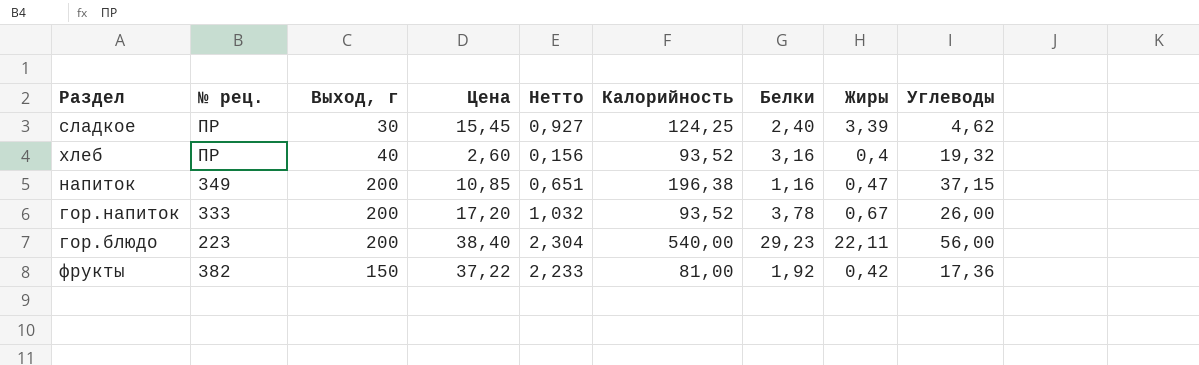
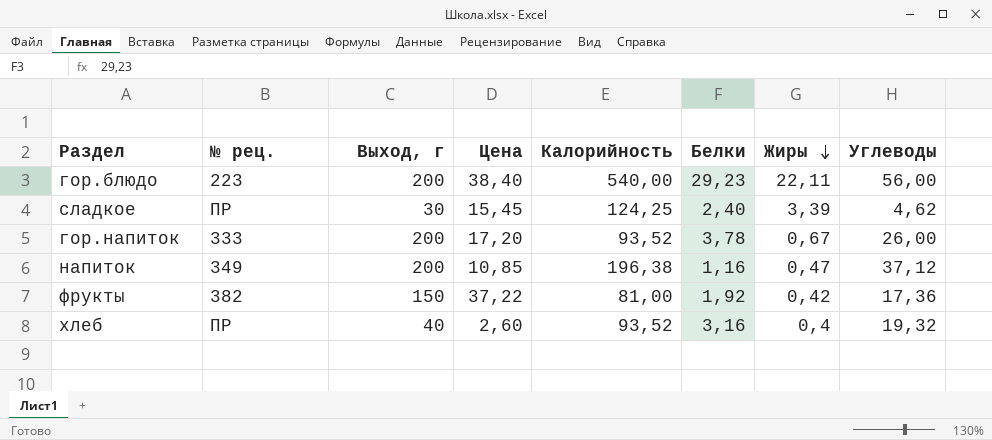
row order: none -> Жиры descending
column Нетто | formula: [Цена] * 0,06 -> none
напиток | Углеводы: 37,15 -> 37,12

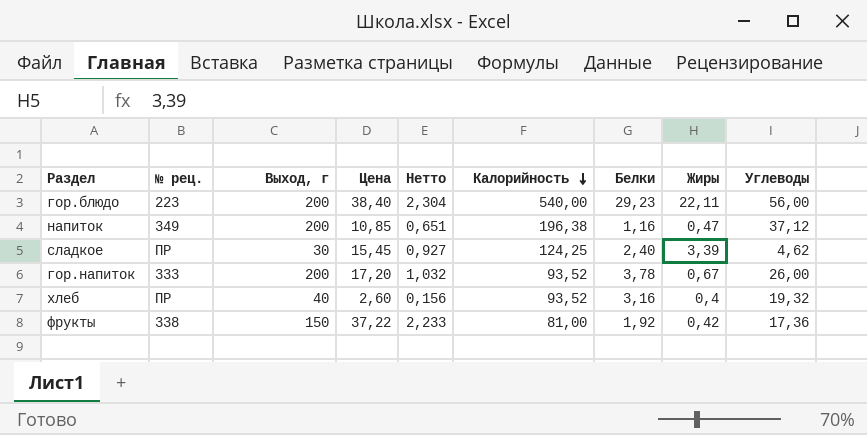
row order: Жиры descending -> Калорийность descending
column Нетто | formula: none -> [Цена] * 0,06
фрукты | № рец.: 382 -> 338

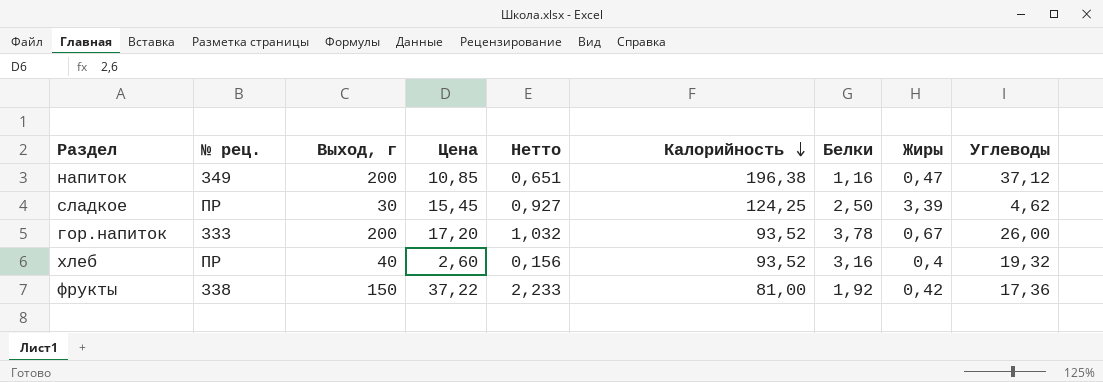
row гор.блюдо: 223 | 200 | 38,40 | 2,304 | 540,00 | 29,23 | 22,11 | 56,00 -> none
сладкое | Белки: 2,40 -> 2,50

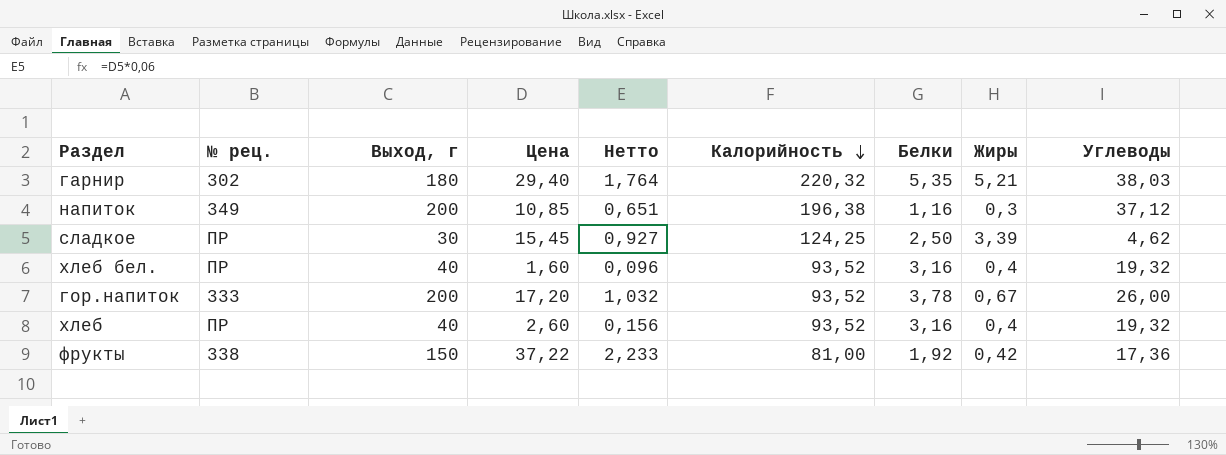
row гарнир: none -> 302 | 180 | 29,40 | 1,764 | 220,32 | 5,35 | 5,21 | 38,03
напиток | Жиры: 0,47 -> 0,3
row хлеб бел.: none -> ПР | 40 | 1,60 | 0,096 | 93,52 | 3,16 | 0,4 | 19,32

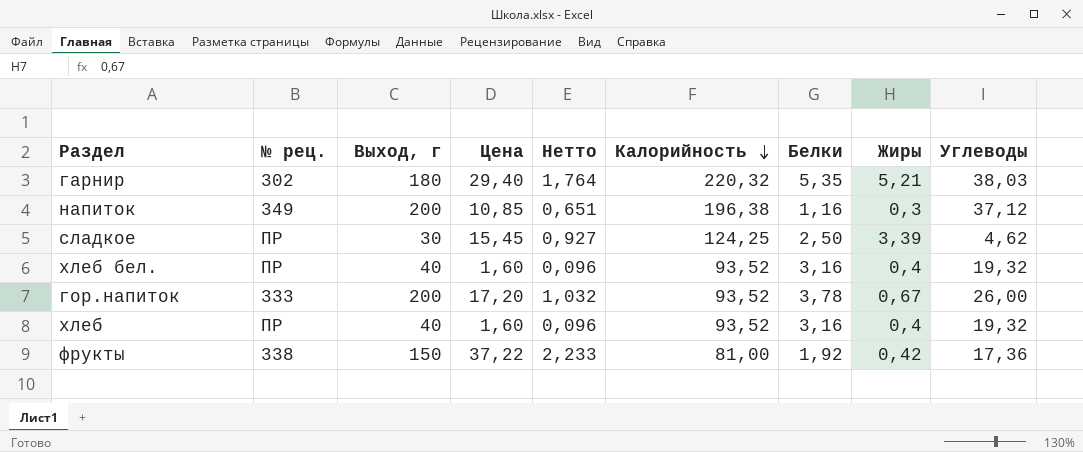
хлеб | Цена: 2,60 -> 1,60
хлеб | Нетто: 0,156 -> 0,096

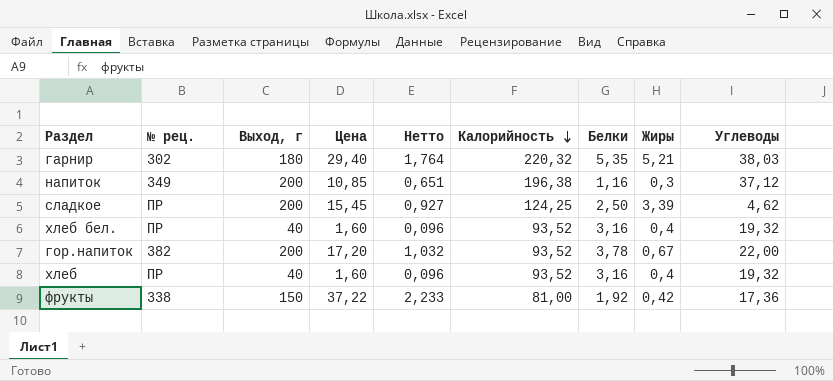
сладкое | Выход, г: 30 -> 200
гор.напиток | № рец.: 333 -> 382
гор.напиток | Углеводы: 26,00 -> 22,00

